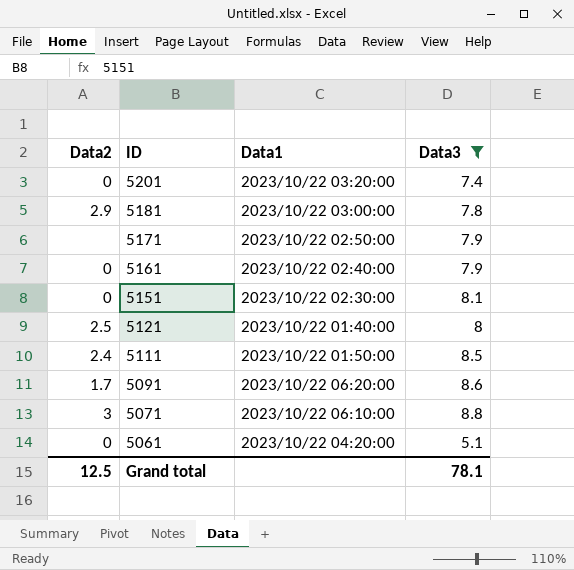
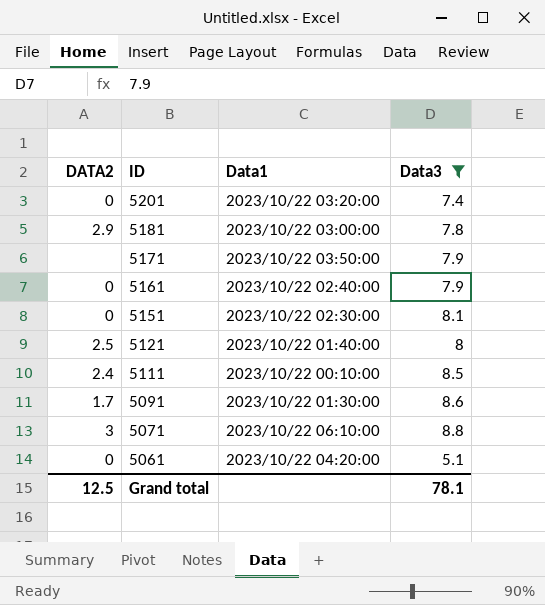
column name: Data2 -> DATA2
5171 | Data1: 2023/10/22 02:50:00 -> 2023/10/22 03:50:00
5111 | Data1: 2023/10/22 01:50:00 -> 2023/10/22 00:10:00
5091 | Data1: 2023/10/22 06:20:00 -> 2023/10/22 01:30:00

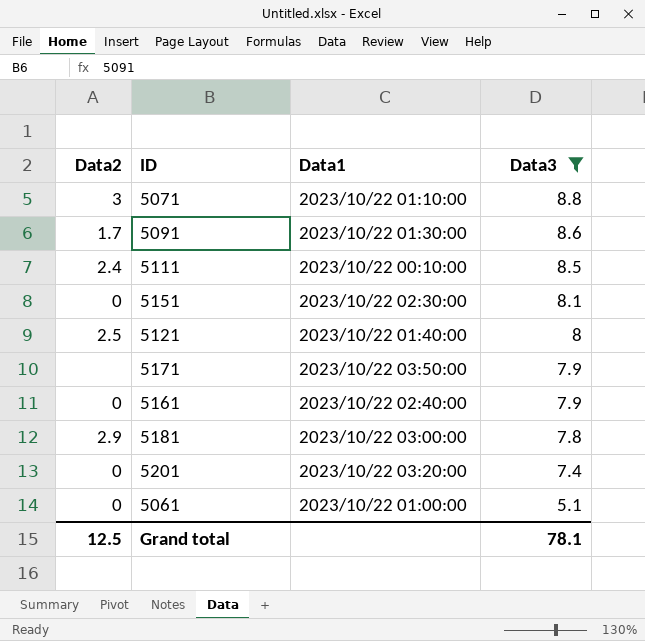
row order: ID descending -> Data3 descending
column name: DATA2 -> Data2
5071 | Data1: 2023/10/22 06:10:00 -> 2023/10/22 01:10:00
5061 | Data1: 2023/10/22 04:20:00 -> 2023/10/22 01:00:00

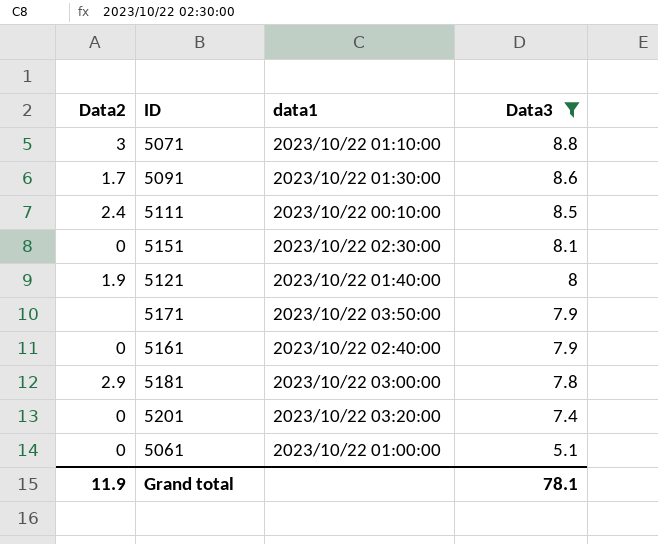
column name: Data1 -> data1
5121 | Data2: 2.5 -> 1.9
Grand total | Data2: 12.5 -> 11.9

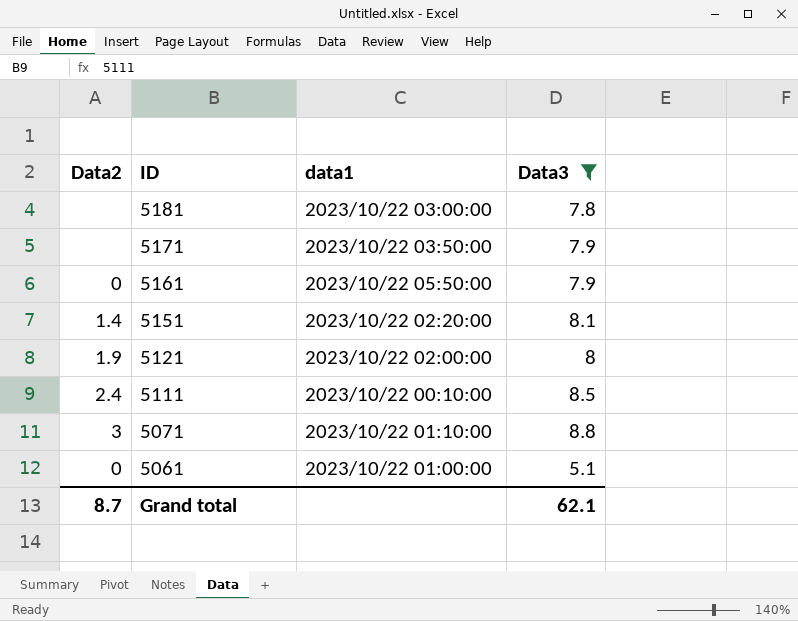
row order: Data3 descending -> ID descending
row 5091: 1.7 | 2023/10/22 01:30:00 | 8.6 -> none
row 5201: 0 | 2023/10/22 03:20:00 | 7.4 -> none
5181 | Data2: 2.9 -> none
5161 | data1: 2023/10/22 02:40:00 -> 2023/10/22 05:50:00
5151 | Data2: 0 -> 1.4
5151 | data1: 2023/10/22 02:30:00 -> 2023/10/22 02:20:00
5121 | data1: 2023/10/22 01:40:00 -> 2023/10/22 02:00:00
Grand total | Data2: 11.9 -> 8.7
Grand total | Data3: 78.1 -> 62.1

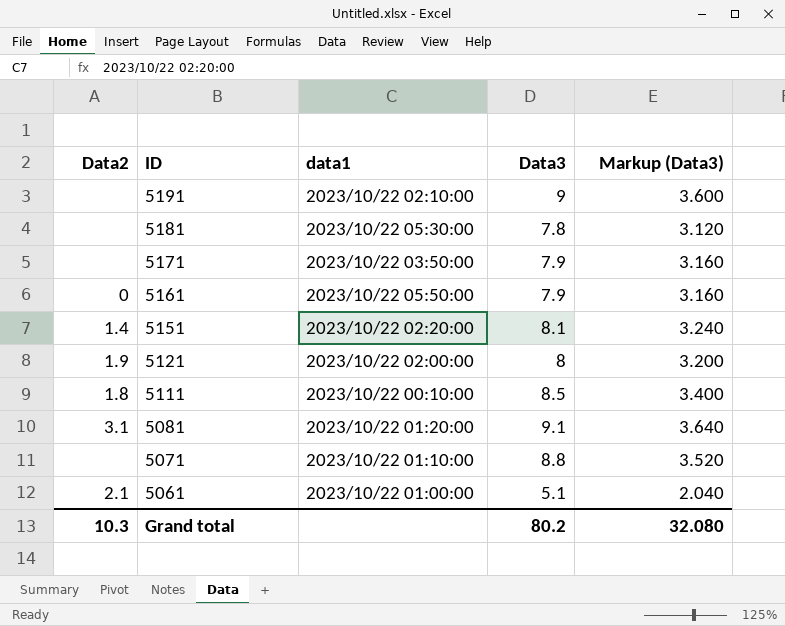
filter: Data3 <= 8.8 -> none
column Markup (Data3) | formula: none -> [Data3] * 0.4
5181 | data1: 2023/10/22 03:00:00 -> 2023/10/22 05:30:00
5111 | Data2: 2.4 -> 1.8
5071 | Data2: 3 -> none
5061 | Data2: 0 -> 2.1
Grand total | Data2: 8.7 -> 10.3
Grand total | Data3: 62.1 -> 80.2

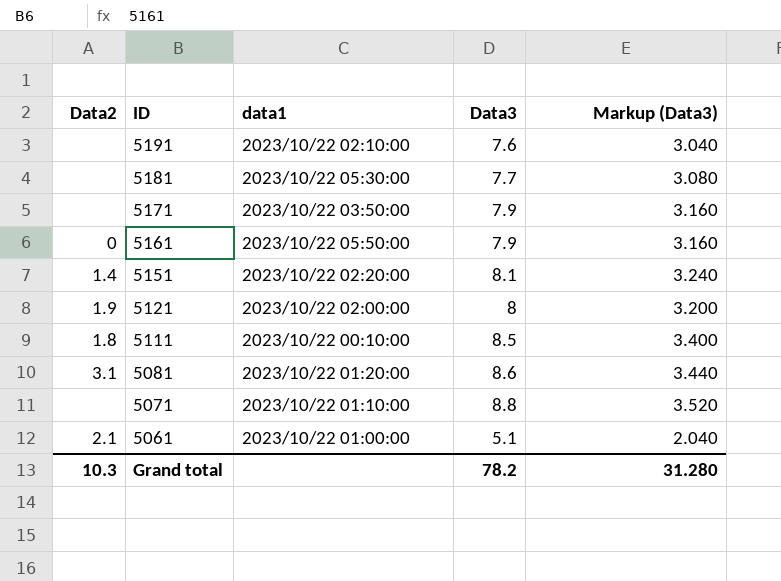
5191 | Data3: 9 -> 7.6
5191 | Markup (Data3): 3.600 -> 3.040
5181 | Data3: 7.8 -> 7.7
5181 | Markup (Data3): 3.120 -> 3.080
5081 | Data3: 9.1 -> 8.6
5081 | Markup (Data3): 3.640 -> 3.440
Grand total | Data3: 80.2 -> 78.2
Grand total | Markup (Data3): 32.080 -> 31.280

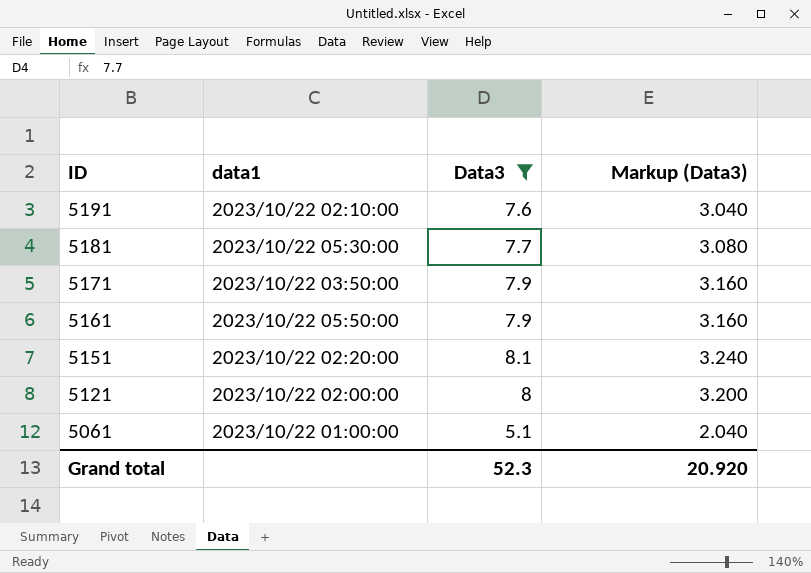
filter: none -> Data3 <= 8.1
column Data2 | position: 1 -> none
Grand total | Data3: 78.2 -> 52.3
Grand total | Markup (Data3): 31.280 -> 20.920

